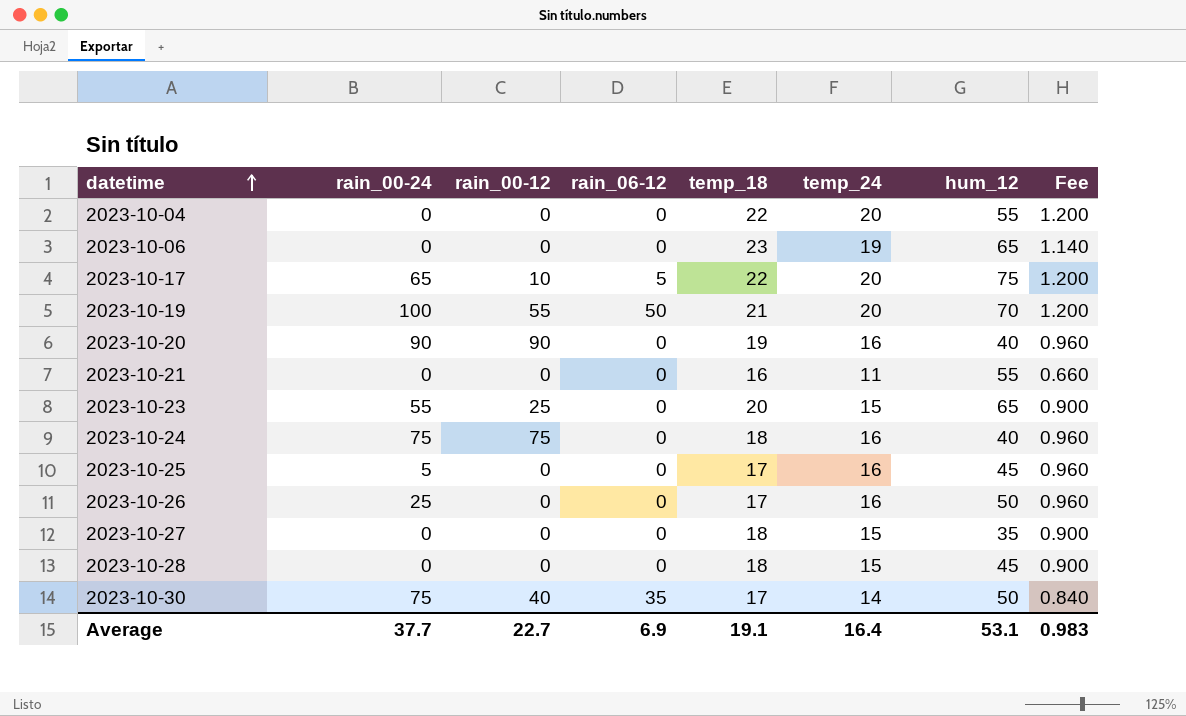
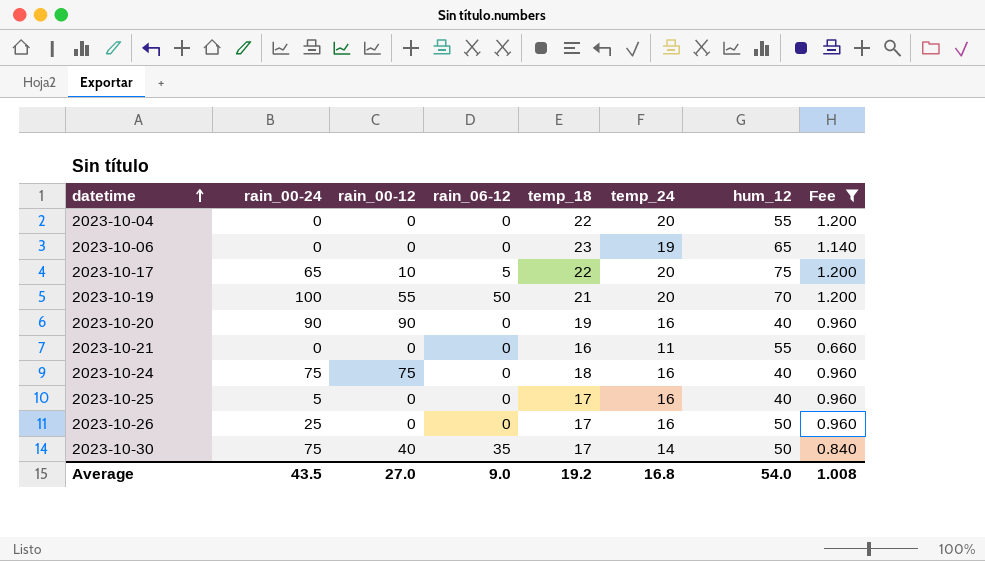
filter: none -> Fee != 0.900
2023-10-25 | hum_12: 45 -> 40
Average | rain_00-24: 37.7 -> 43.5
Average | rain_00-12: 22.7 -> 27.0
Average | rain_06-12: 6.9 -> 9.0
Average | temp_18: 19.1 -> 19.2
Average | temp_24: 16.4 -> 16.8
Average | hum_12: 53.1 -> 54.0
Average | Fee: 0.983 -> 1.008

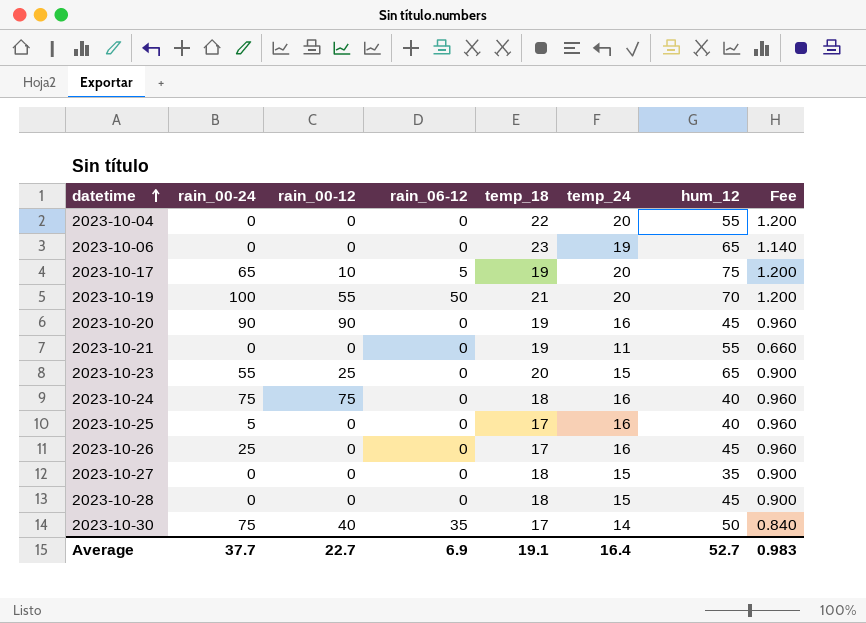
filter: Fee != 0.900 -> none
2023-10-17 | temp_18: 22 -> 19
2023-10-20 | hum_12: 40 -> 45
2023-10-21 | temp_18: 16 -> 19
2023-10-26 | hum_12: 50 -> 45
Average | rain_00-24: 43.5 -> 37.7
Average | rain_00-12: 27.0 -> 22.7
Average | rain_06-12: 9.0 -> 6.9
Average | temp_18: 19.2 -> 19.1
Average | temp_24: 16.8 -> 16.4
Average | hum_12: 54.0 -> 52.7
Average | Fee: 1.008 -> 0.983

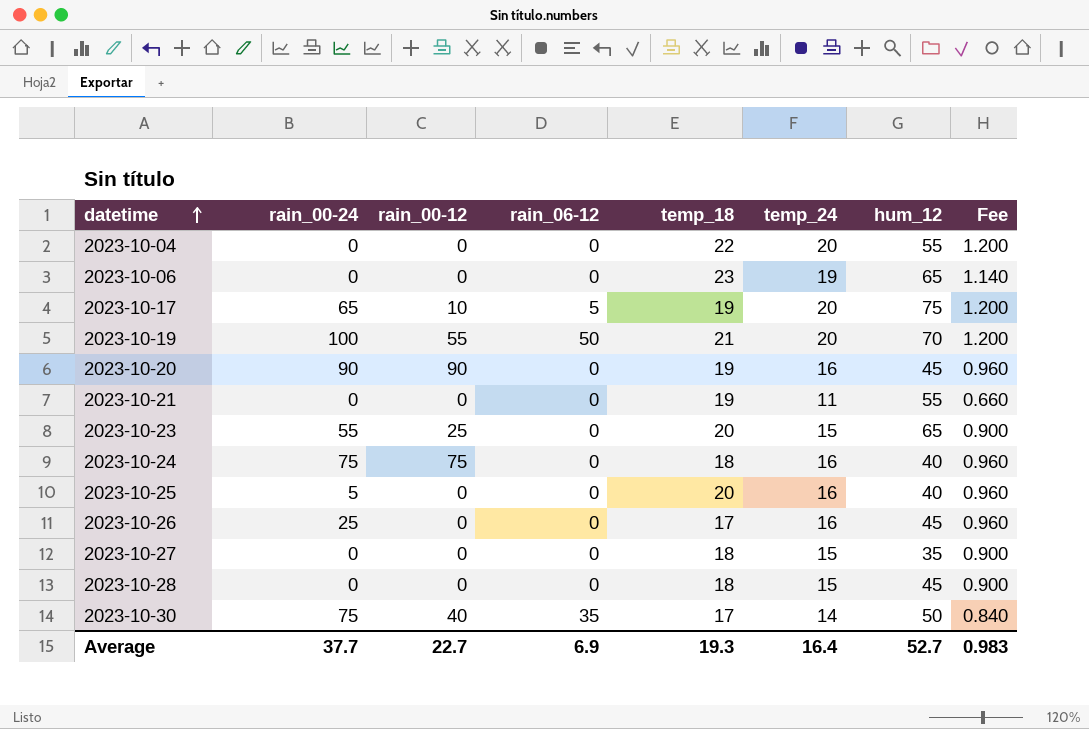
2023-10-25 | temp_18: 17 -> 20
Average | temp_18: 19.1 -> 19.3

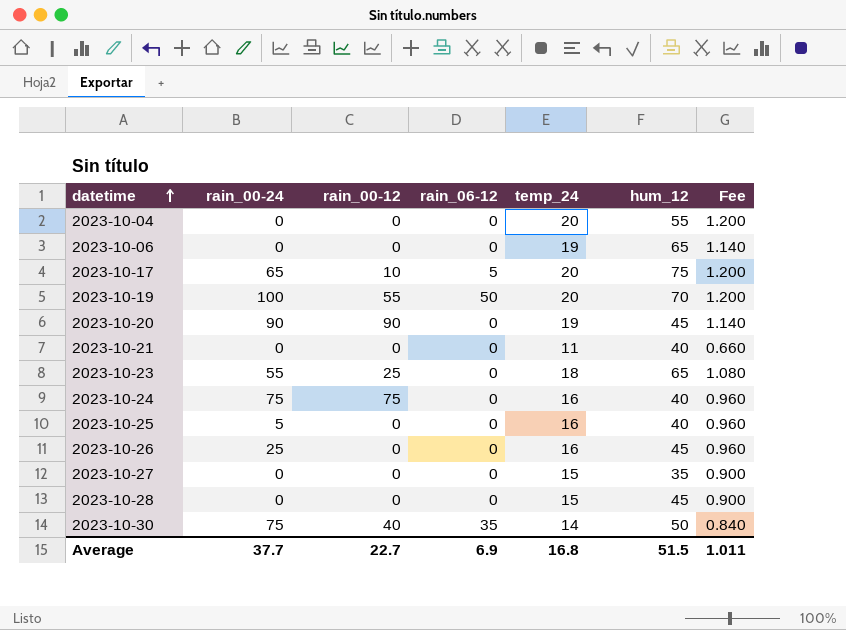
column temp_18 | position: 5 -> none
2023-10-20 | temp_24: 16 -> 19
2023-10-20 | Fee: 0.960 -> 1.140
2023-10-21 | hum_12: 55 -> 40
2023-10-23 | temp_24: 15 -> 18
2023-10-23 | Fee: 0.900 -> 1.080
Average | temp_24: 16.4 -> 16.8
Average | hum_12: 52.7 -> 51.5
Average | Fee: 0.983 -> 1.011

